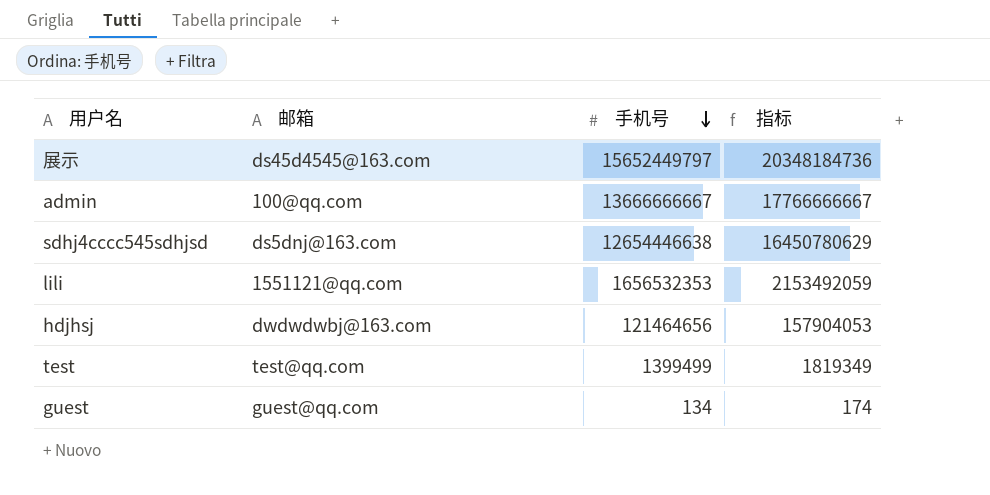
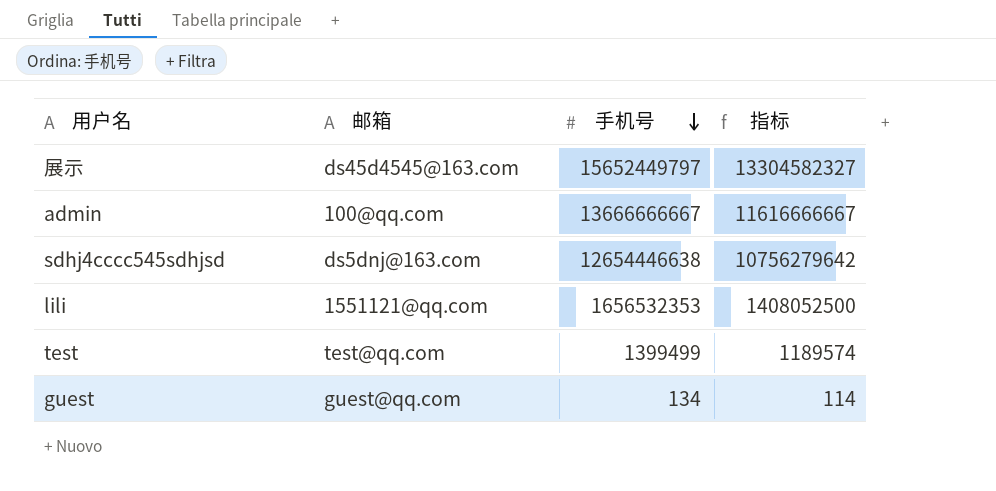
column 指标 | formula: [手机号] * 1.3 -> [手机号] * 0.85
row hdjhsj: dwdwdwbj@163.com | 121464656 | 157904053 -> none

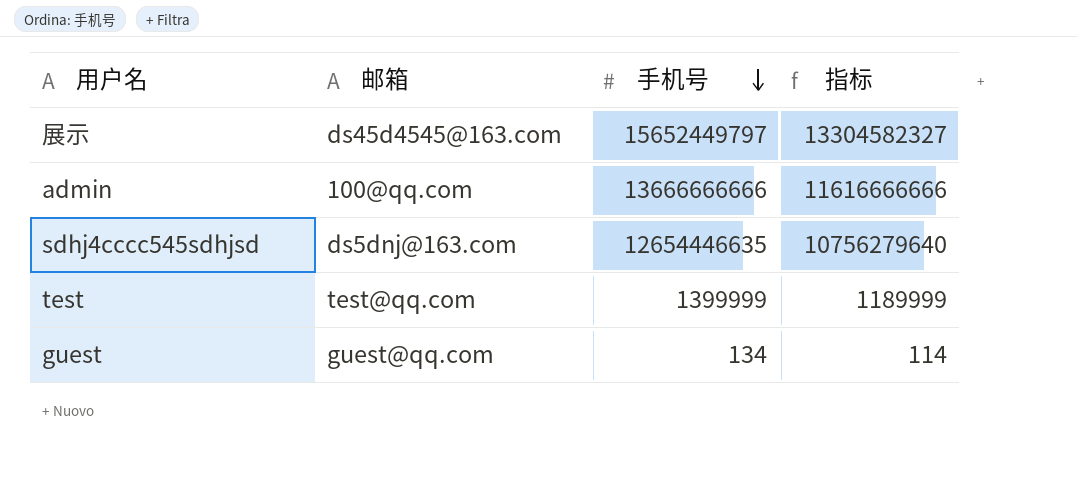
row lili: 1551121@qq.com | 1656532353 | 1408052500 -> none
admin | 手机号: 13666666667 -> 13666666666
admin | 指标: 11616666667 -> 11616666666
sdhj4cccc545sdhjsd | 手机号: 12654446638 -> 12654446635
sdhj4cccc545sdhjsd | 指标: 10756279642 -> 10756279640
test | 手机号: 1399499 -> 1399999
test | 指标: 1189574 -> 1189999

